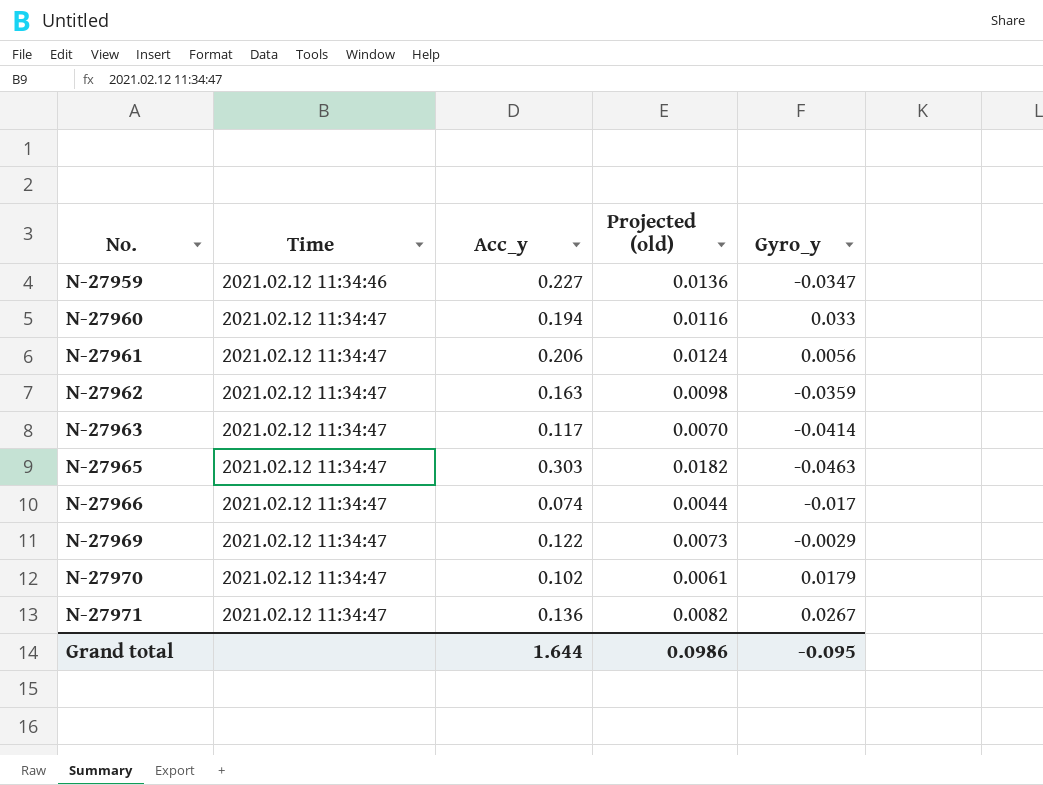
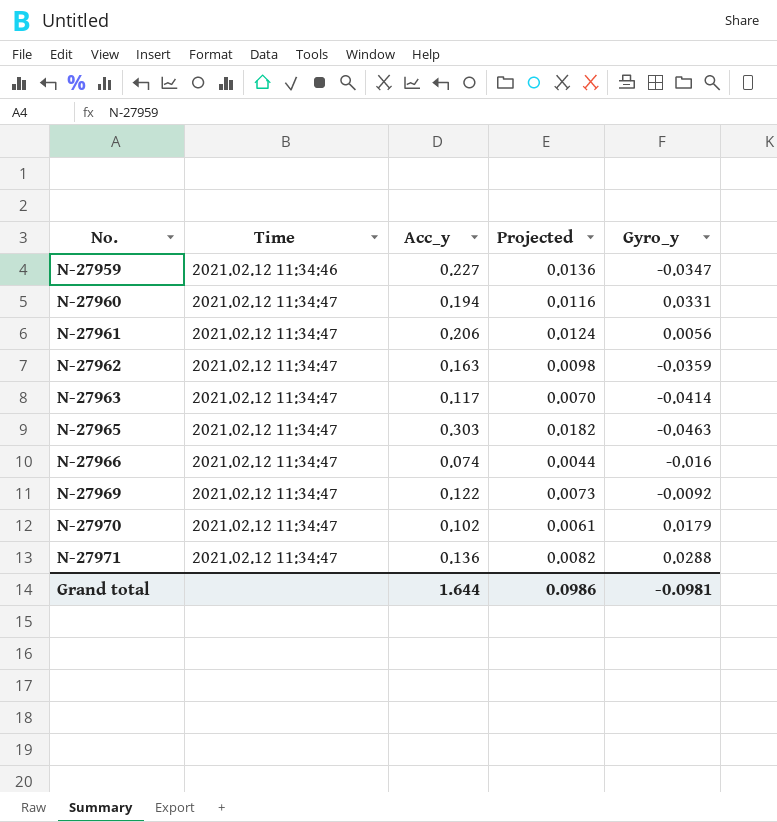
column name: Projected (old) -> Projected
N-27960 | Gyro_y: 0.033 -> 0.0331
N-27966 | Gyro_y: -0.017 -> -0.016
N-27969 | Gyro_y: -0.0029 -> -0.0092
N-27971 | Gyro_y: 0.0267 -> 0.0288
Grand total | Gyro_y: -0.095 -> -0.0981

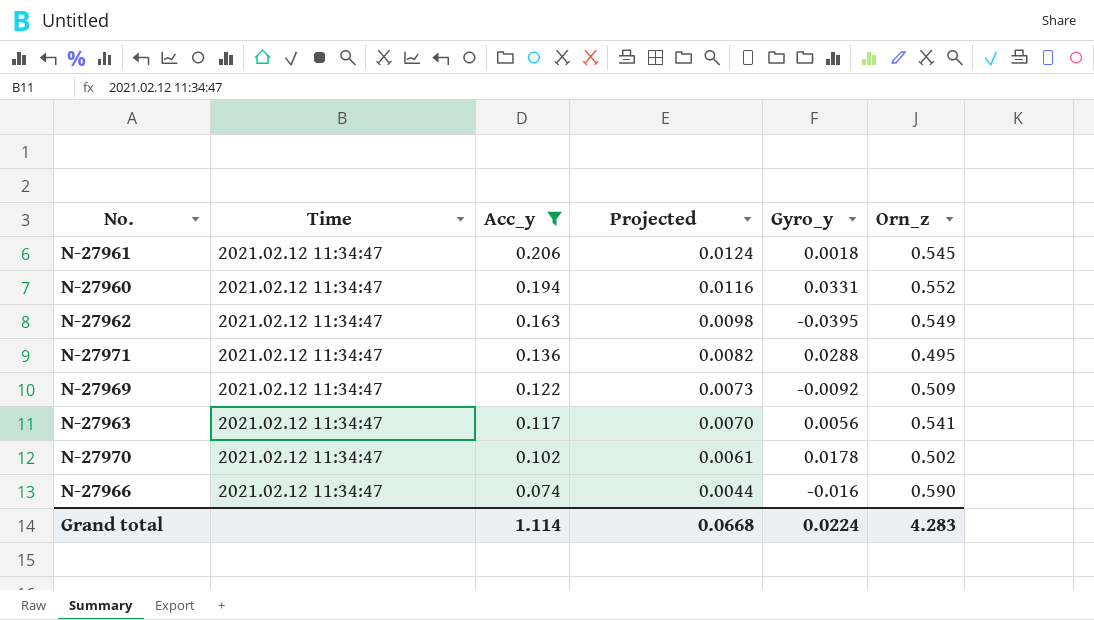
filter: none -> Acc_y <= 0.206
row order: No. ascending -> Acc_y descending
column Orn_z | position: none -> 6
N-27961 | Gyro_y: 0.0056 -> 0.0018
N-27962 | Gyro_y: -0.0359 -> -0.0395
N-27963 | Gyro_y: -0.0414 -> 0.0056
N-27970 | Gyro_y: 0.0179 -> 0.0178
Grand total | Acc_y: 1.644 -> 1.114
Grand total | Projected: 0.0986 -> 0.0668
Grand total | Gyro_y: -0.0981 -> 0.0224

